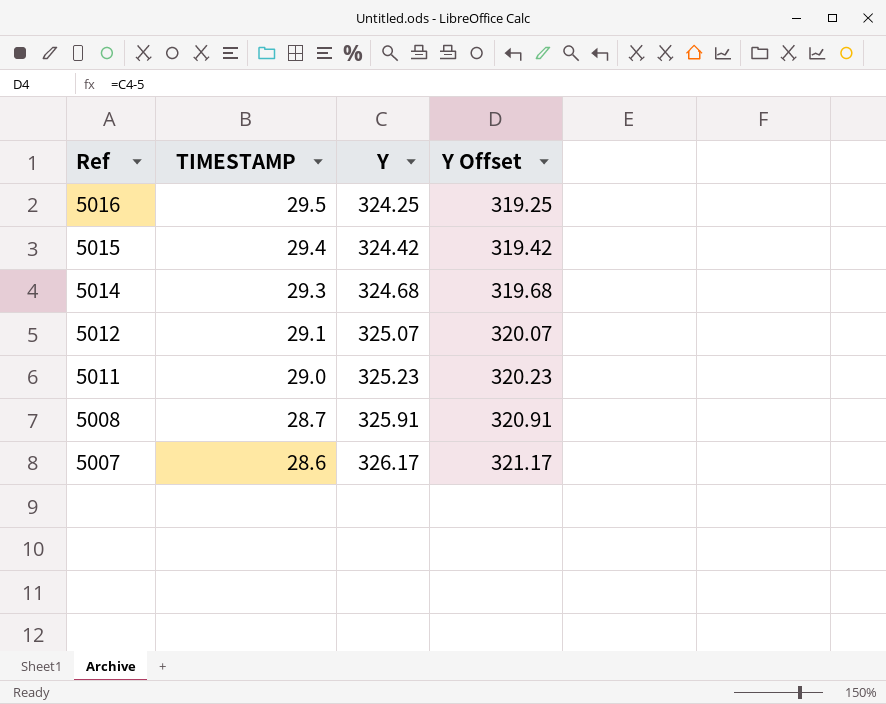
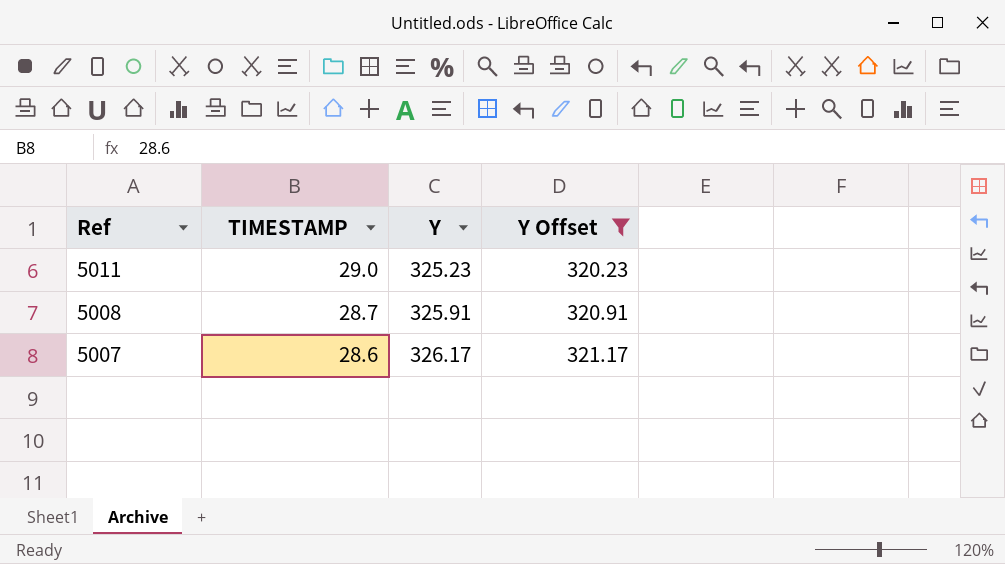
filter: none -> Y Offset >= 320.23

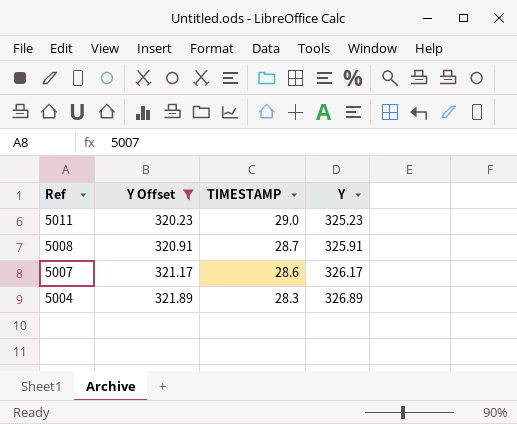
column Y Offset | position: 4 -> 2
row 5004: none -> 321.89 | 28.3 | 326.89

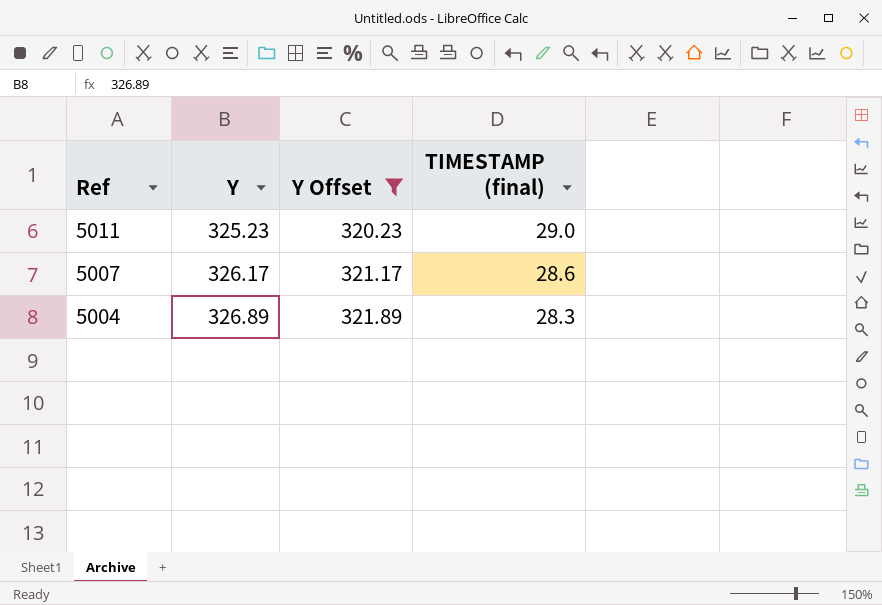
column Y | position: 4 -> 2
column name: TIMESTAMP -> TIMESTAMP (final)
row 5008: 320.91 | 28.7 | 325.91 -> none

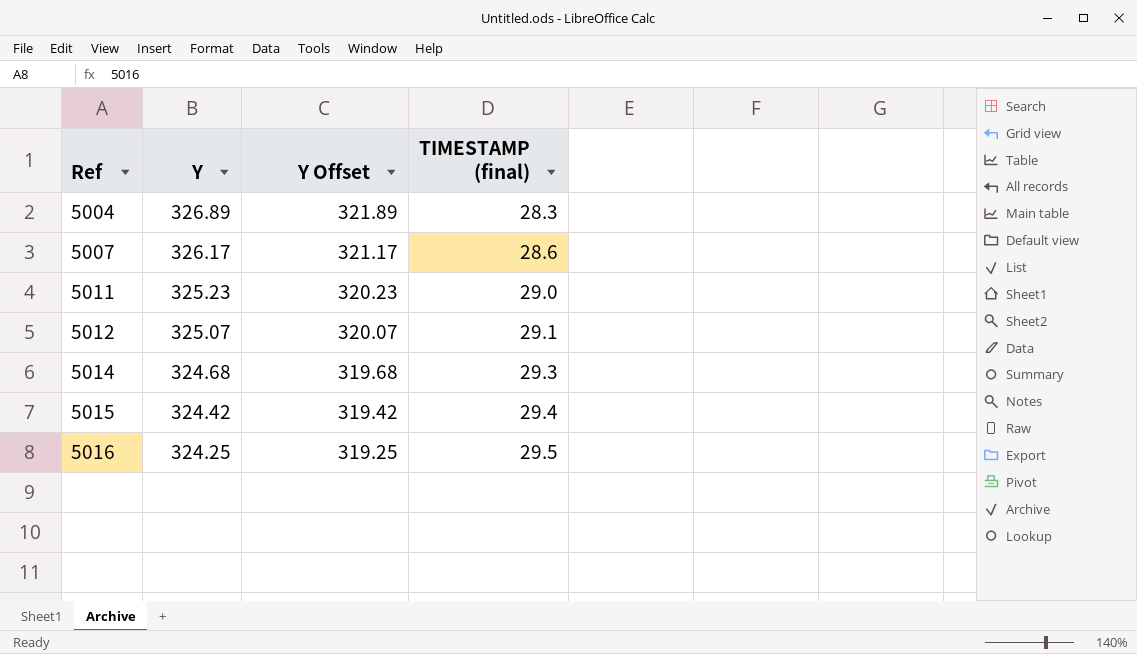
filter: Y Offset >= 320.23 -> none
row order: Ref descending -> Ref ascending

